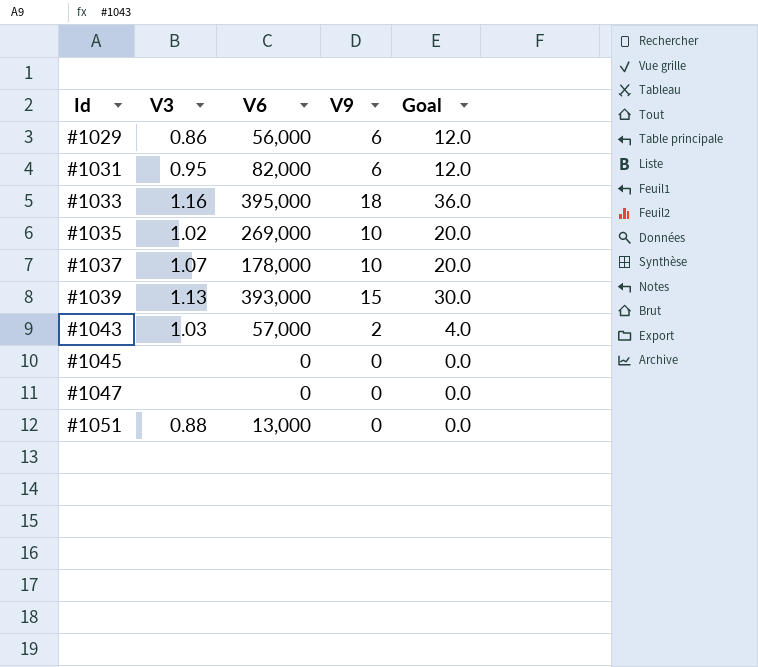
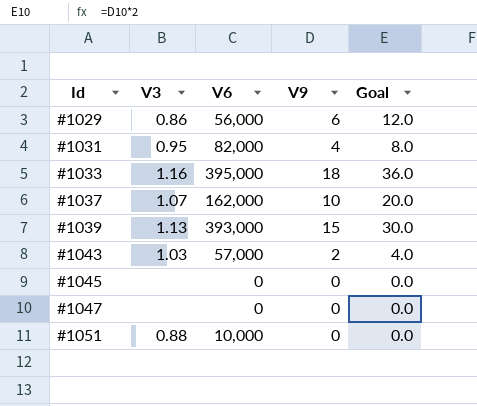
row #1035: 1.02 | 269,000 | 10 | 20.0 -> none
#1031 | V9: 6 -> 4
#1031 | Goal: 12.0 -> 8.0
#1037 | V6: 178,000 -> 162,000
#1051 | V6: 13,000 -> 10,000

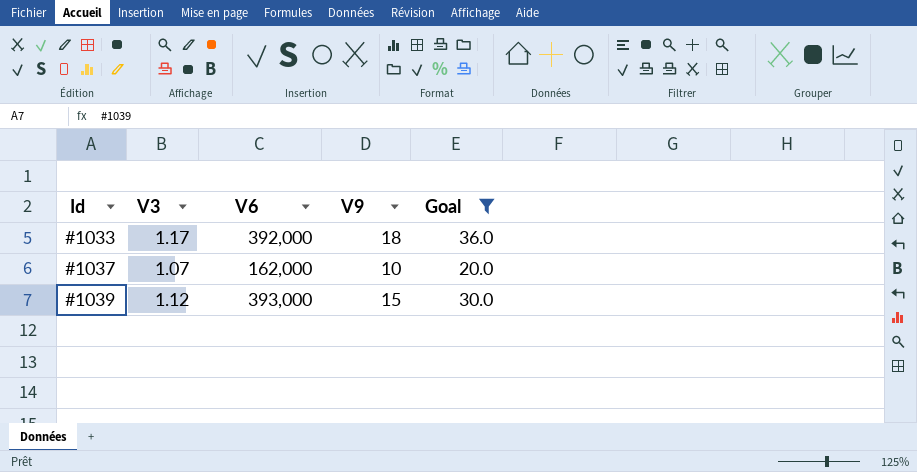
filter: none -> Goal >= 20.0
#1033 | V3: 1.16 -> 1.17
#1033 | V6: 395,000 -> 392,000
#1039 | V3: 1.13 -> 1.12

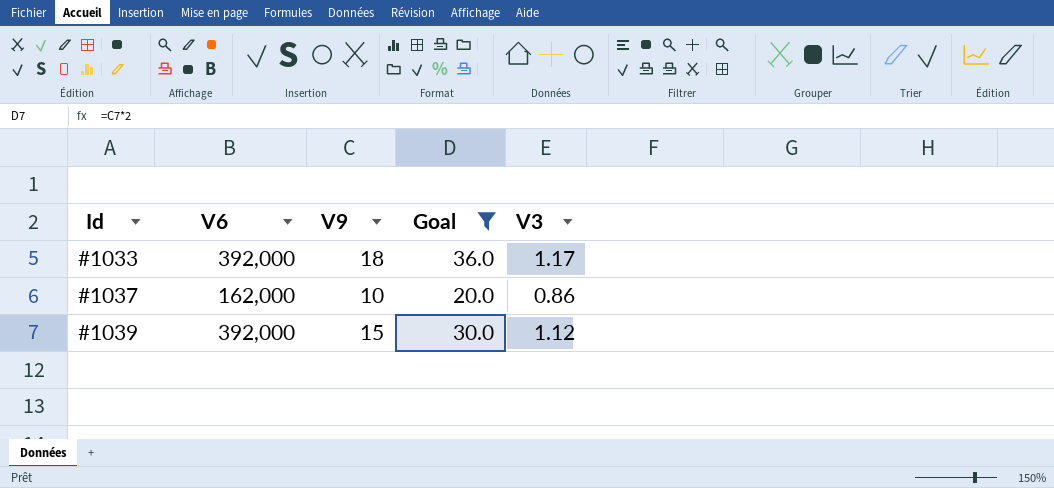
column V3 | position: 2 -> 5
#1037 | V3: 1.07 -> 0.86
#1039 | V6: 393,000 -> 392,000

